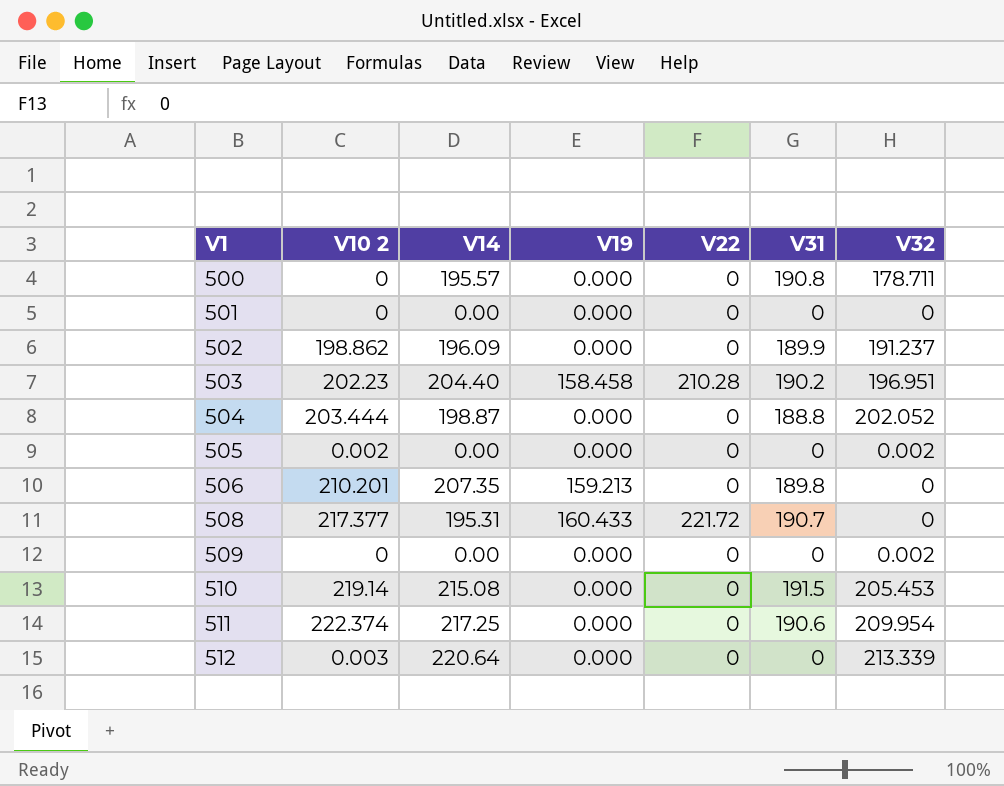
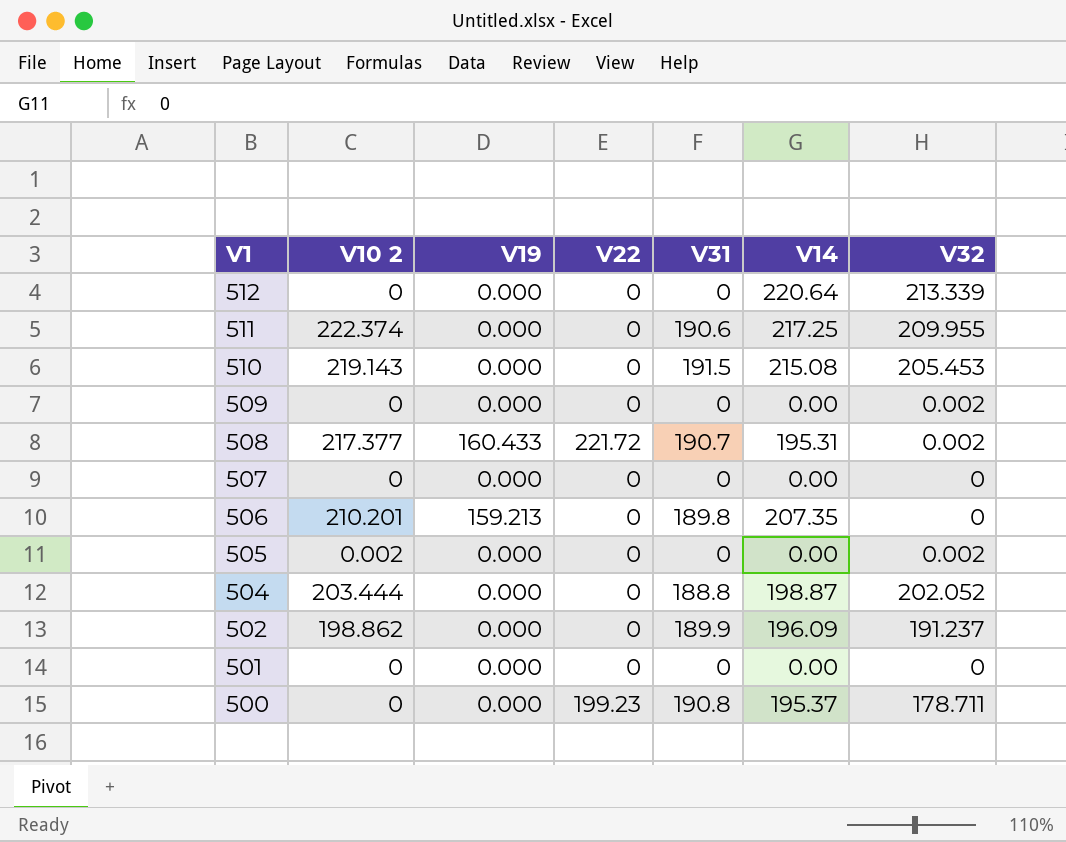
row order: V1 ascending -> V1 descending
column V14 | position: 3 -> 6
row 503: 202.23 | 204.40 | 158.458 | 210.28 | 190.2 | 196.951 -> none
512 | V10 2: 0.003 -> 0
511 | V32: 209.954 -> 209.955
510 | V10 2: 219.14 -> 219.143
508 | V32: 0 -> 0.002
row 507: none -> 0 | 0.000 | 0 | 0 | 0.00 | 0
500 | V22: 0 -> 199.23
500 | V14: 195.57 -> 195.37

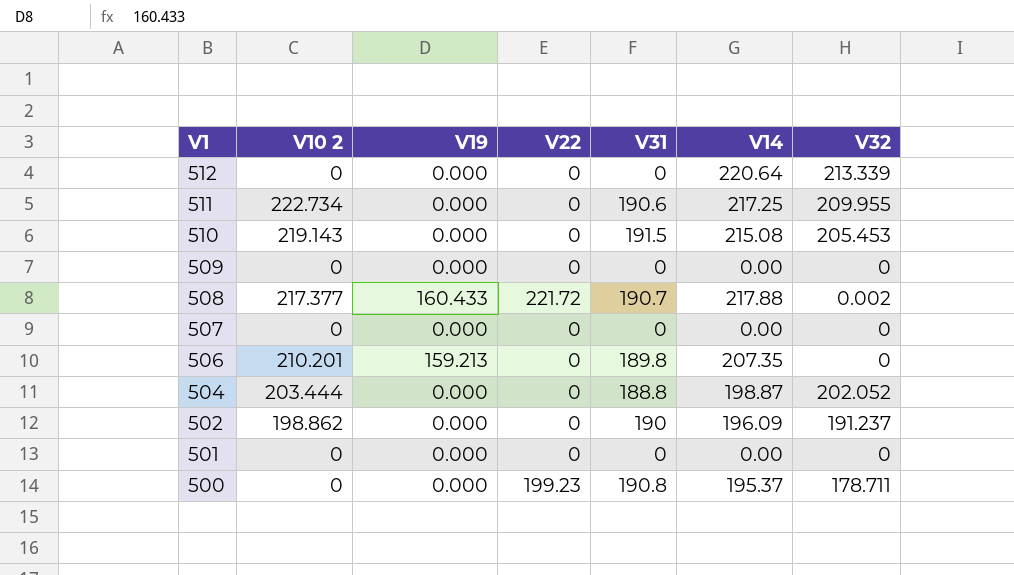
row 505: 0.002 | 0.000 | 0 | 0 | 0.00 | 0.002 -> none
511 | V10 2: 222.374 -> 222.734
509 | V32: 0.002 -> 0
508 | V14: 195.31 -> 217.88
502 | V31: 189.9 -> 190

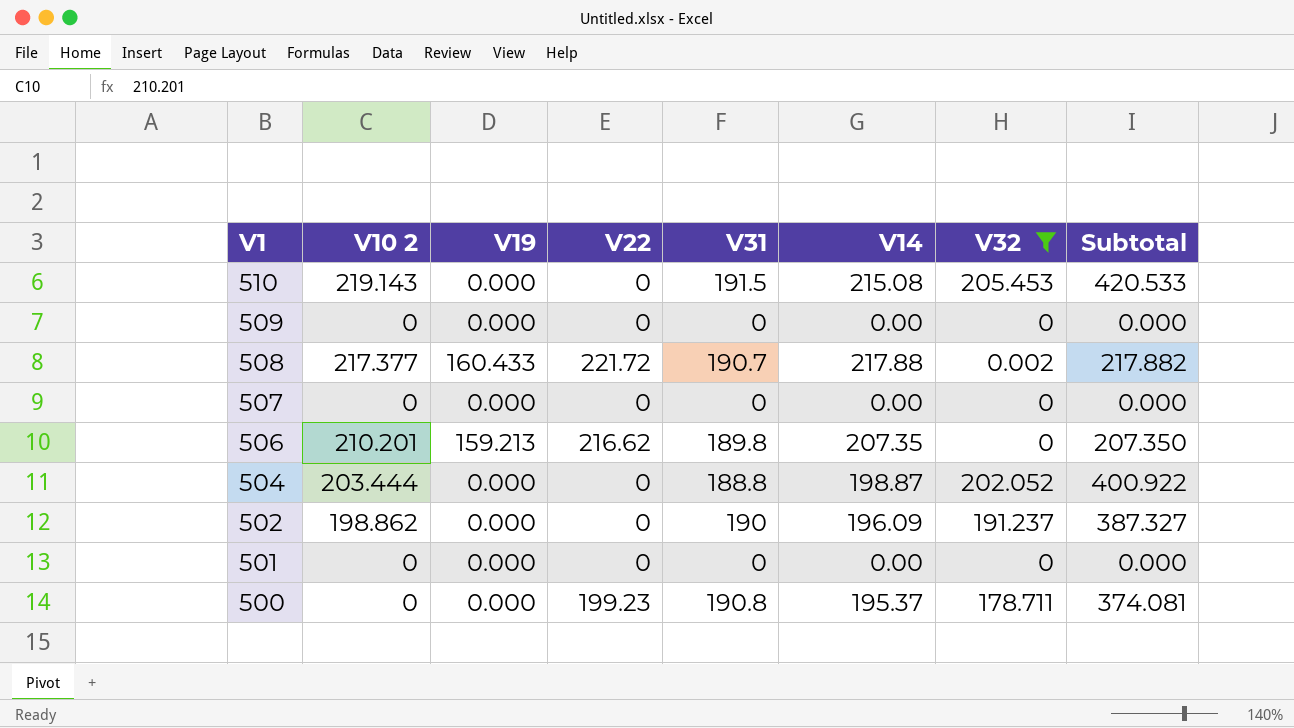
filter: none -> V32 <= 205.453
column Subtotal | formula: none -> [V14] + [V32]
506 | V22: 0 -> 216.62

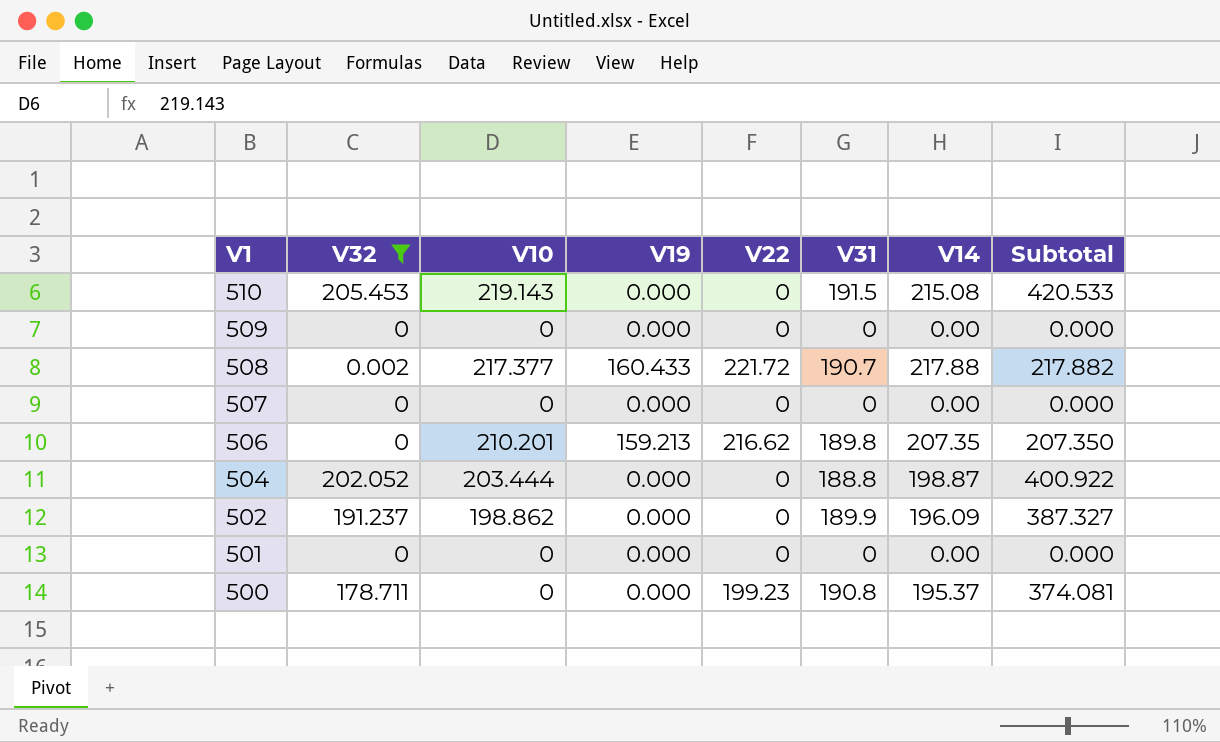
column V32 | position: 7 -> 2
column name: V10 2 -> V10
502 | V31: 190 -> 189.9

